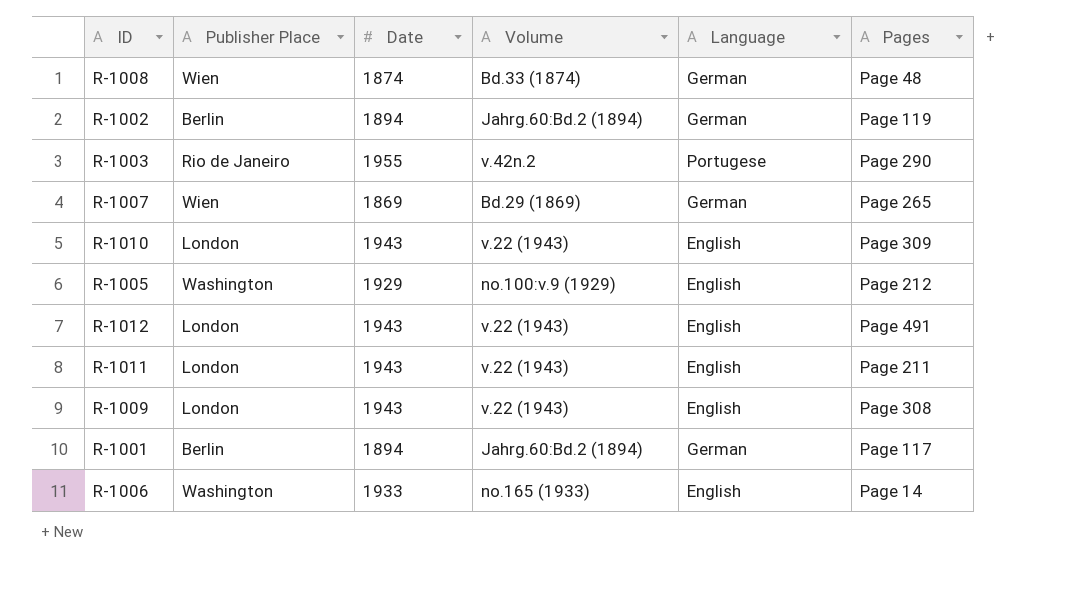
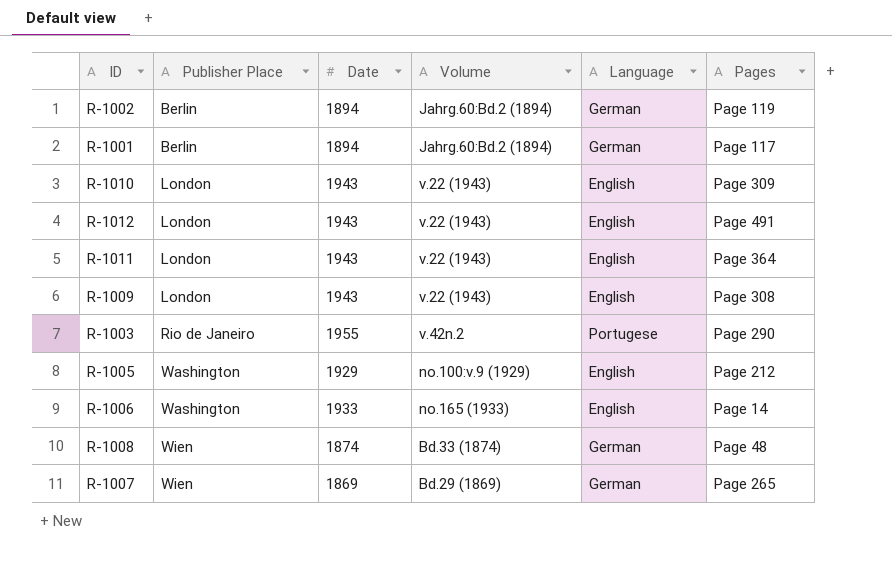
row order: none -> Publisher Place ascending
R-1011 | Pages: Page 211 -> Page 364

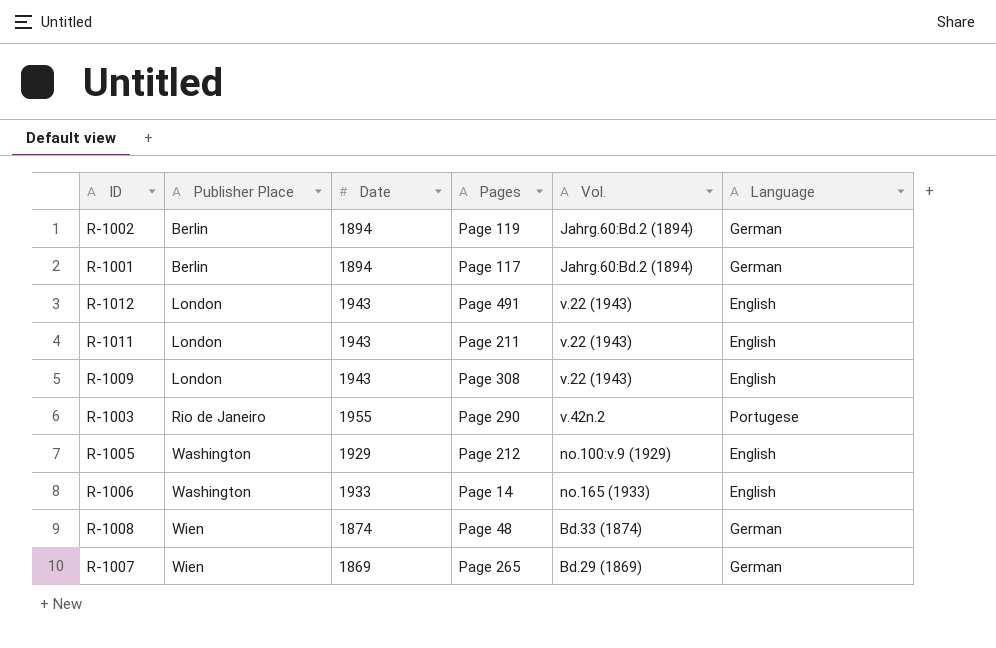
column Pages | position: 6 -> 4
column name: Volume -> Vol.
row R-1010: London | 1943 | v.22 (1943) | English | Page 309 -> none
R-1011 | Pages: Page 364 -> Page 211

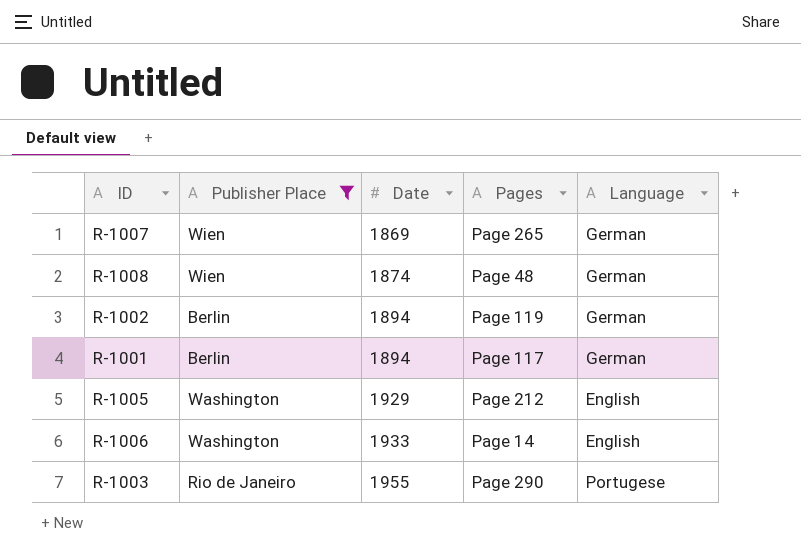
filter: none -> Publisher Place != London
row order: Publisher Place ascending -> Date ascending
column Vol. | position: 5 -> none

